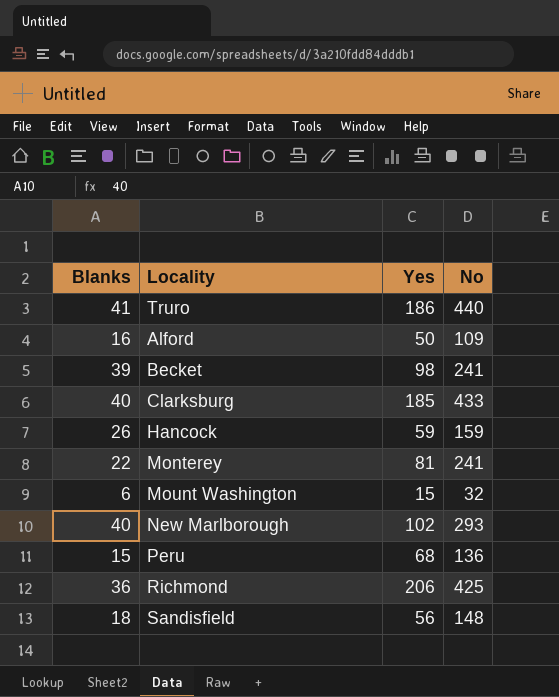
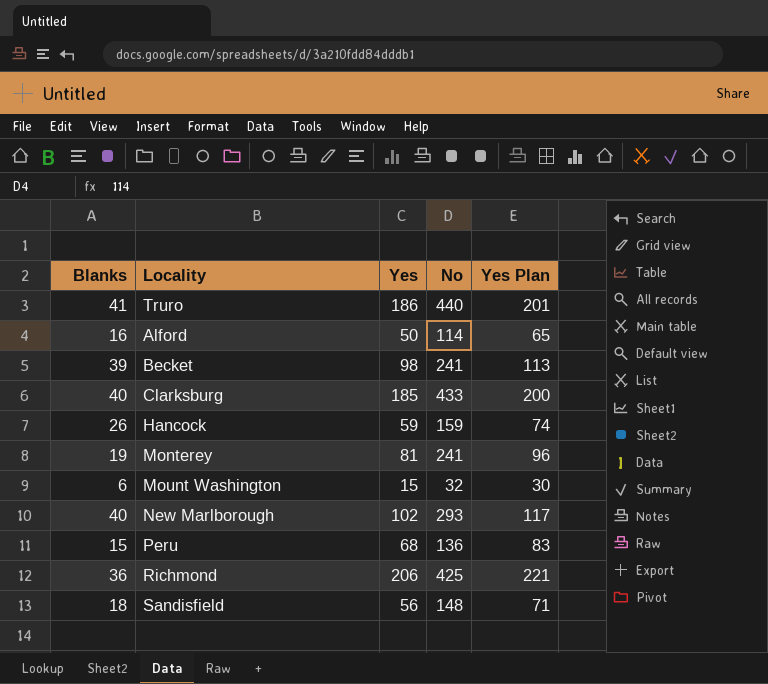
column Yes Plan | formula: none -> [Yes] + 15
Alford | No: 109 -> 114
Monterey | Blanks: 22 -> 19

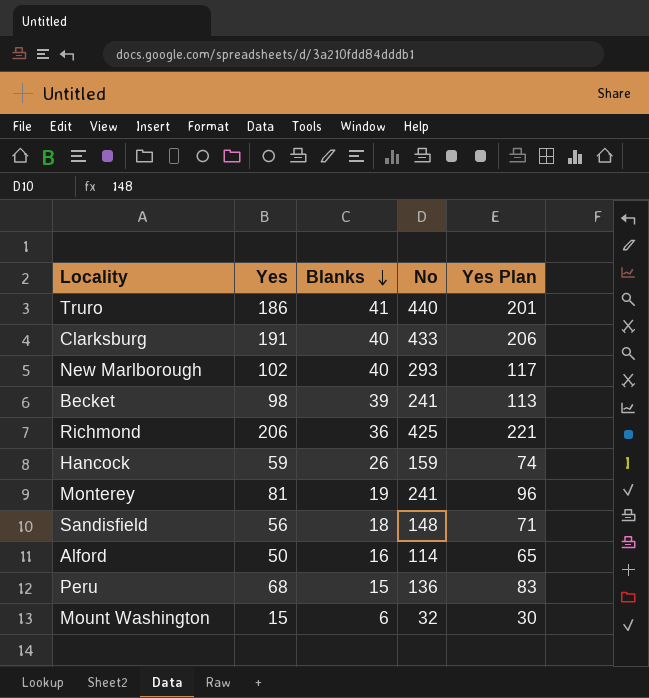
row order: none -> Blanks descending
column Blanks | position: 1 -> 3
Clarksburg | Yes: 185 -> 191
Clarksburg | Yes Plan: 200 -> 206

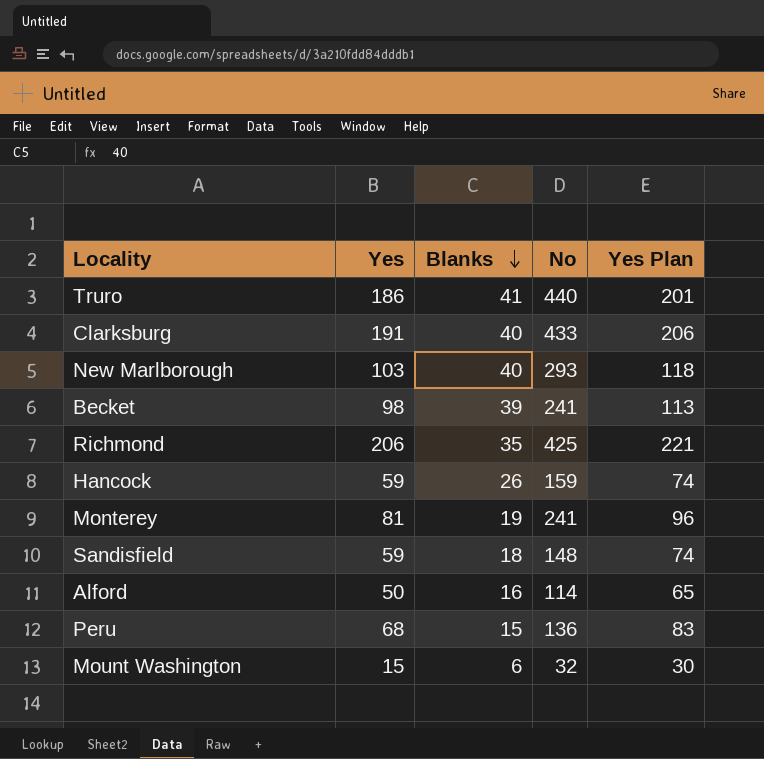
New Marlborough | Yes: 102 -> 103
New Marlborough | Yes Plan: 117 -> 118
Richmond | Blanks: 36 -> 35
Sandisfield | Yes: 56 -> 59
Sandisfield | Yes Plan: 71 -> 74

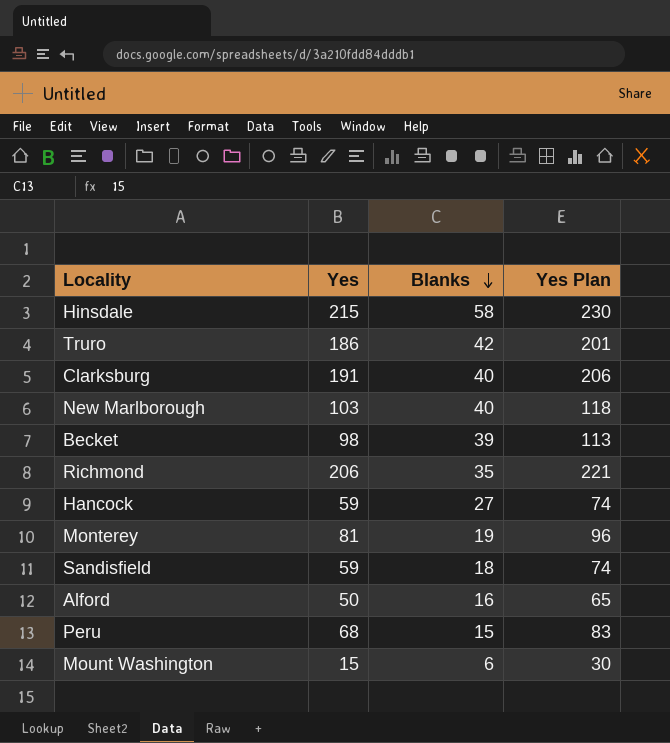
column No | position: 4 -> none
row Hinsdale: none -> 215 | 58 | 230
Truro | Blanks: 41 -> 42
Hancock | Blanks: 26 -> 27

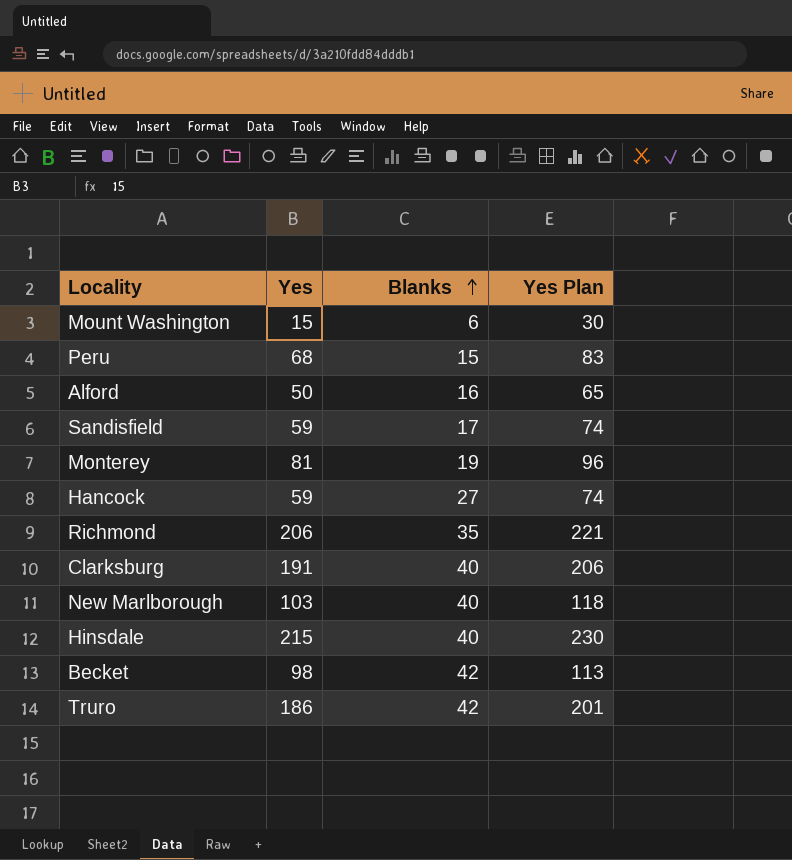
row order: Blanks descending -> Blanks ascending
Sandisfield | Blanks: 18 -> 17
Hinsdale | Blanks: 58 -> 40
Becket | Blanks: 39 -> 42

